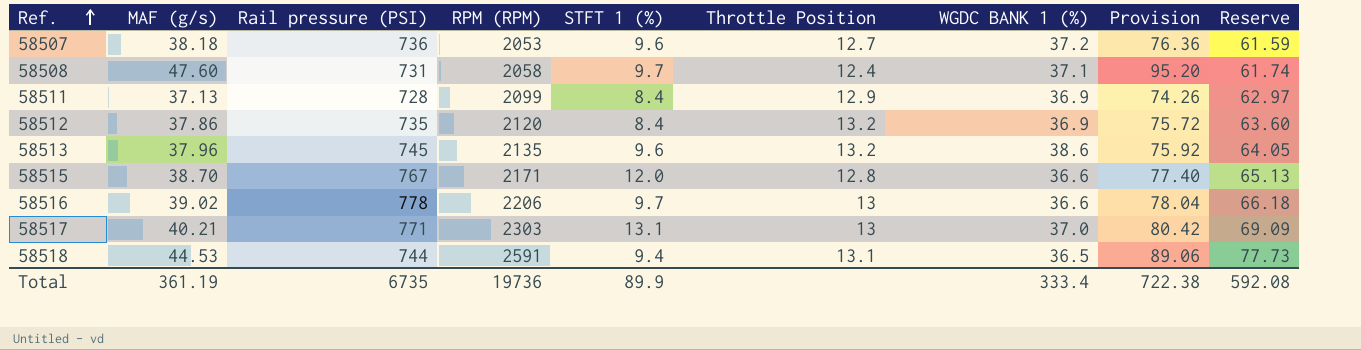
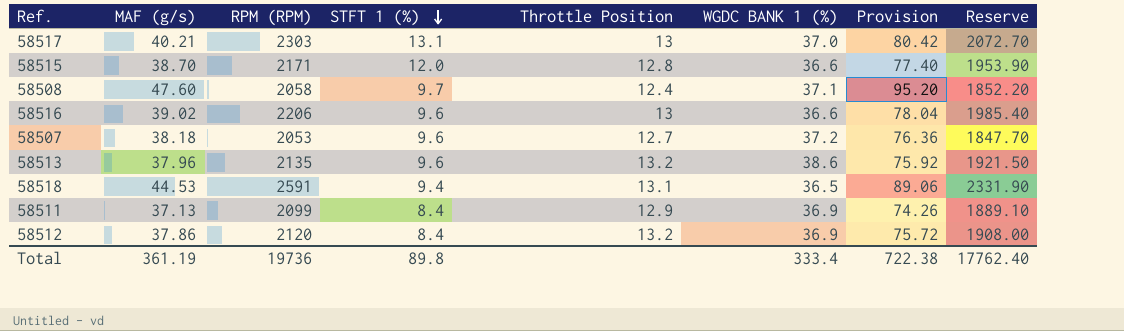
row order: Ref. ascending -> STFT 1 (%) descending
column Rail pressure (PSI) | position: 3 -> none
column Reserve | formula: [RPM (RPM)] * 0.03 -> [RPM (RPM)] * 0.9
58516 | STFT 1 (%): 9.7 -> 9.6
Total | STFT 1 (%): 89.9 -> 89.8
Total | Reserve: 592.08 -> 17762.40

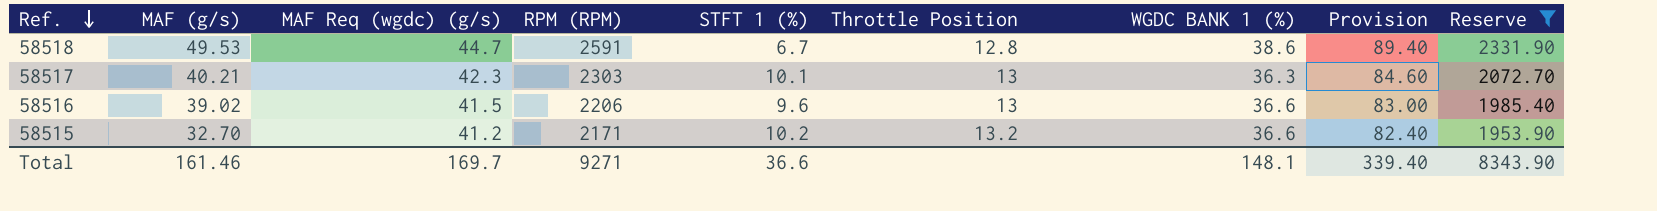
filter: none -> Reserve >= 1953.90
row order: STFT 1 (%) descending -> Ref. descending
column MAF Req (wgdc) (g/s) | position: none -> 3
column Provision | formula: [MAF (g/s)] * 2 -> [MAF Req (wgdc) (g/s)] * 2
58518 | MAF (g/s): 44.53 -> 49.53
58518 | STFT 1 (%): 9.4 -> 6.7
58518 | Throttle Position: 13.1 -> 12.8
58518 | WGDC BANK 1 (%): 36.5 -> 38.6
58517 | STFT 1 (%): 13.1 -> 10.1
58517 | WGDC BANK 1 (%): 37.0 -> 36.3
58515 | MAF (g/s): 38.70 -> 32.70
58515 | STFT 1 (%): 12.0 -> 10.2
58515 | Throttle Position: 12.8 -> 13.2
Total | MAF (g/s): 361.19 -> 161.46
Total | RPM (RPM): 19736 -> 9271
Total | STFT 1 (%): 89.8 -> 36.6
Total | WGDC BANK 1 (%): 333.4 -> 148.1
Total | Provision: 722.38 -> 339.40
Total | Reserve: 17762.40 -> 8343.90

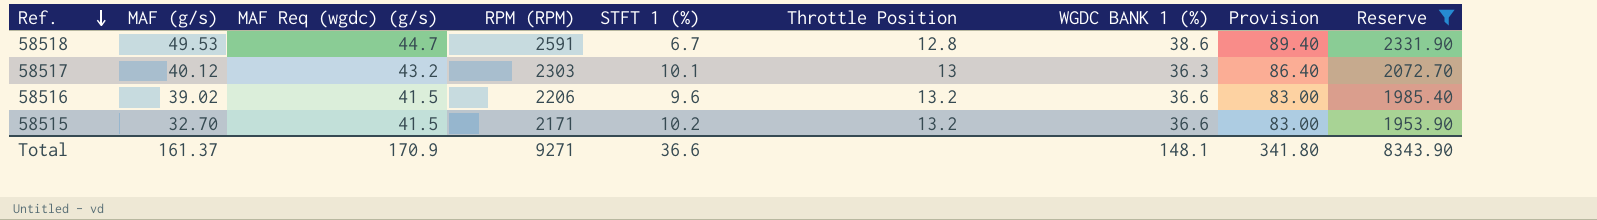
58517 | MAF (g/s): 40.21 -> 40.12
58517 | MAF Req (wgdc) (g/s): 42.3 -> 43.2
58517 | Provision: 84.60 -> 86.40
58516 | Throttle Position: 13 -> 13.2
58515 | MAF Req (wgdc) (g/s): 41.2 -> 41.5
58515 | Provision: 82.40 -> 83.00
Total | MAF (g/s): 161.46 -> 161.37
Total | MAF Req (wgdc) (g/s): 169.7 -> 170.9
Total | Provision: 339.40 -> 341.80

